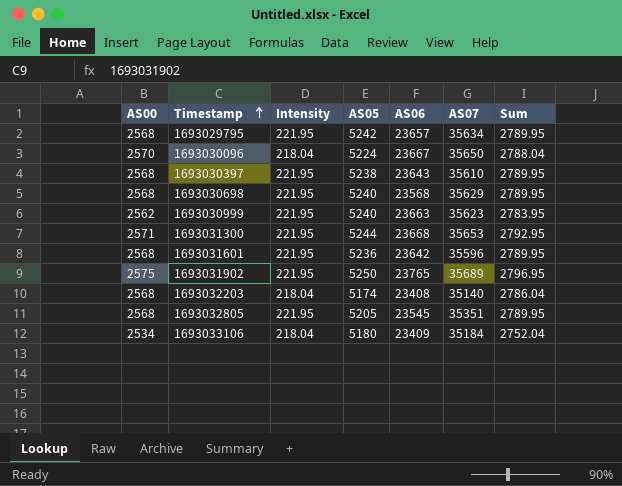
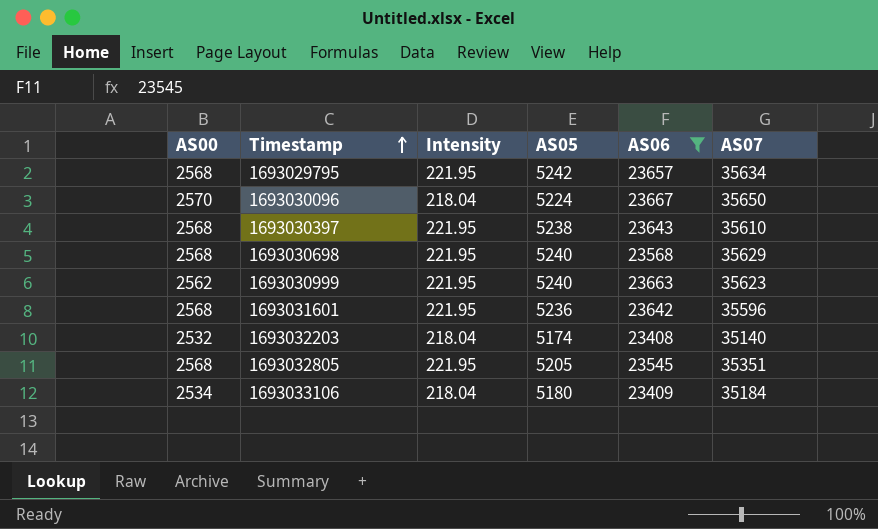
filter: none -> AS06 <= 23667
column Sum | formula: [AS00] + [Intensity] -> none
1693032203 | AS00: 2568 -> 2532

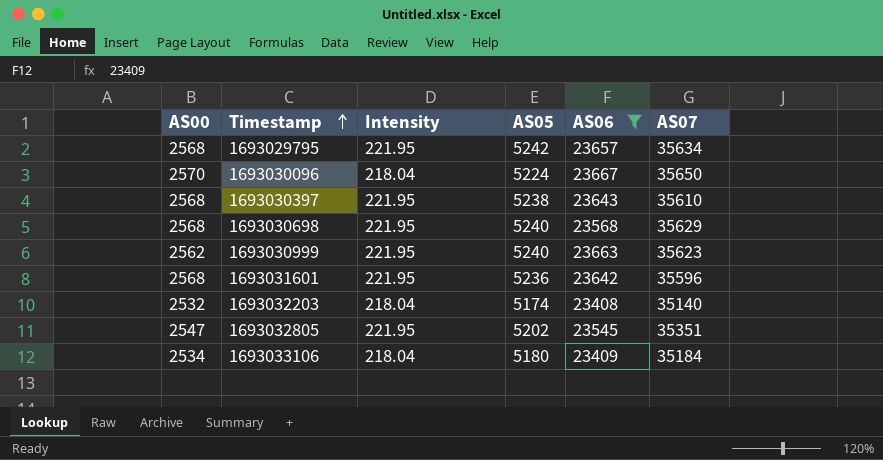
1693032805 | AS00: 2568 -> 2547
1693032805 | AS05: 5205 -> 5202

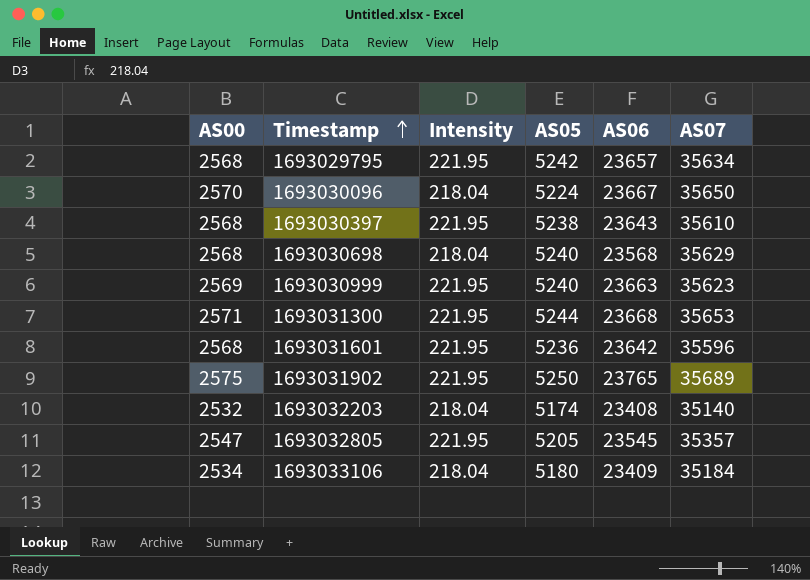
filter: AS06 <= 23667 -> none
1693030698 | Intensity: 221.95 -> 218.04
1693030999 | AS00: 2562 -> 2569
1693032805 | AS05: 5202 -> 5205
1693032805 | AS07: 35351 -> 35357

